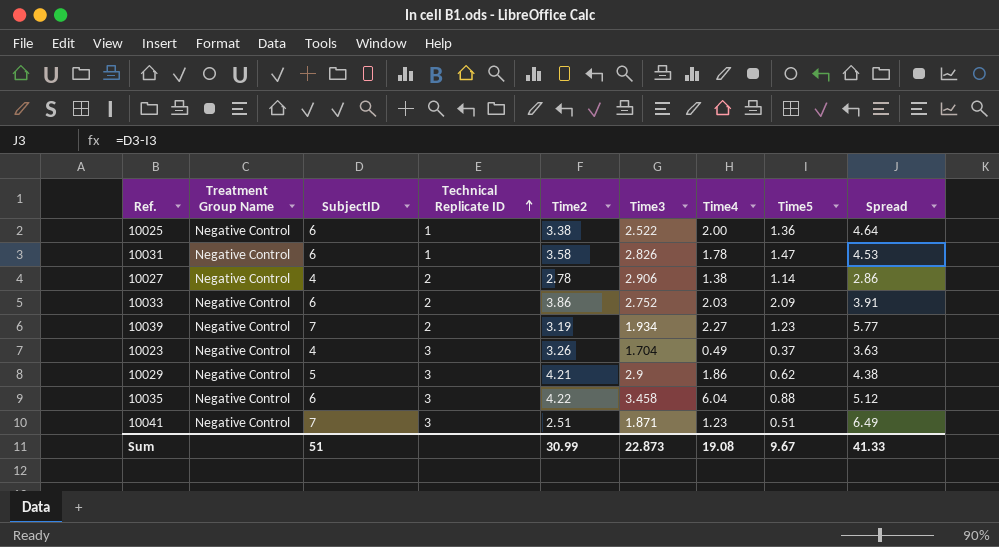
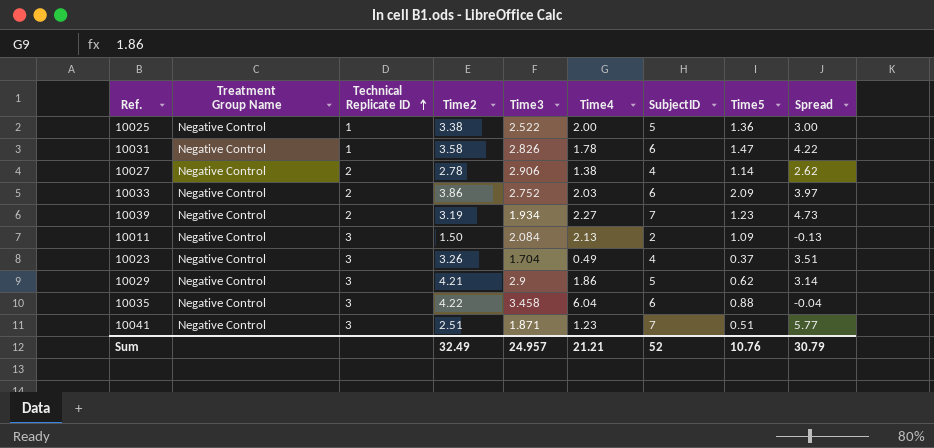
column SubjectID | position: 3 -> 7
column Spread | formula: [SubjectID] - [Time5] -> [SubjectID] - [Time4]
10025 | SubjectID: 6 -> 5
row 10011: none -> Negative Control | 3 | 1.50 | 2.084 | 2.13 | 2 | 1.09 | -0.13
Sum | Time2: 30.99 -> 32.49
Sum | Time3: 22.873 -> 24.957
Sum | Time4: 19.08 -> 21.21
Sum | SubjectID: 51 -> 52
Sum | Time5: 9.67 -> 10.76
Sum | Spread: 41.33 -> 30.79

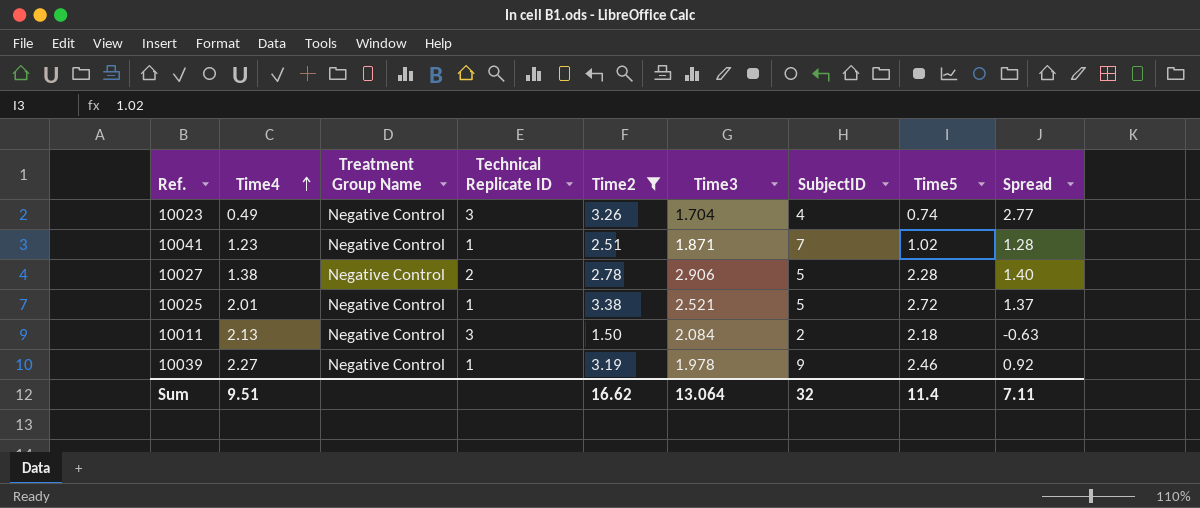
filter: none -> Time2 <= 3.38
row order: Technical Replicate ID ascending -> Time4 ascending
column Time4 | position: 6 -> 2
column Spread | formula: [SubjectID] - [Time4] -> [Time2] - [Time4]
10023 | Time5: 0.37 -> 0.74
10041 | Technical Replicate ID: 3 -> 1
10041 | Time5: 0.51 -> 1.02
10027 | SubjectID: 4 -> 5
10027 | Time5: 1.14 -> 2.28
10025 | Time4: 2.00 -> 2.01
10025 | Time3: 2.522 -> 2.521
10025 | Time5: 1.36 -> 2.72
10011 | Time5: 1.09 -> 2.18
10039 | Technical Replicate ID: 2 -> 1
10039 | Time3: 1.934 -> 1.978
10039 | SubjectID: 7 -> 9
10039 | Time5: 1.23 -> 2.46
Sum | Time4: 21.21 -> 9.51
Sum | Time2: 32.49 -> 16.62
Sum | Time3: 24.957 -> 13.064
Sum | SubjectID: 52 -> 32
Sum | Time5: 10.76 -> 11.4
Sum | Spread: 30.79 -> 7.11

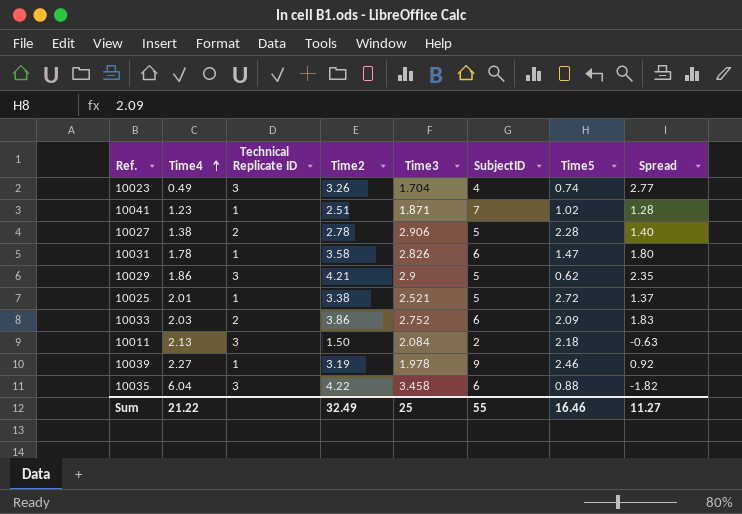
filter: Time2 <= 3.38 -> none
column Treatment Group Name | position: 3 -> none
Sum | Time4: 9.51 -> 21.22
Sum | Time2: 16.62 -> 32.49
Sum | Time3: 13.064 -> 25
Sum | SubjectID: 32 -> 55
Sum | Time5: 11.4 -> 16.46
Sum | Spread: 7.11 -> 11.27

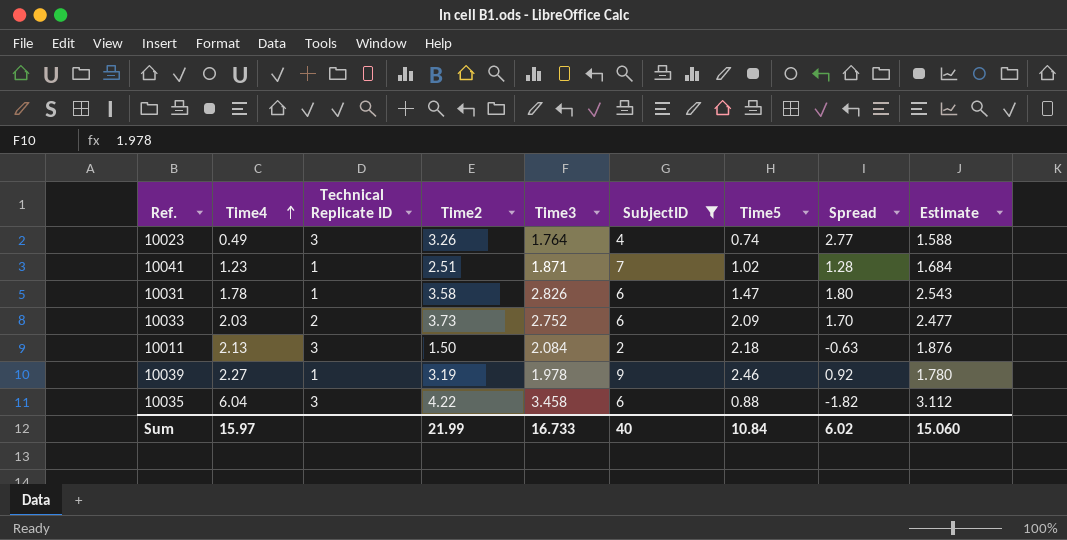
filter: none -> SubjectID != 5
column Estimate | formula: none -> [Time3] * 0.9
10023 | Time3: 1.704 -> 1.764
10033 | Time2: 3.86 -> 3.73
10033 | Spread: 1.83 -> 1.70
Sum | Time4: 21.22 -> 15.97
Sum | Time2: 32.49 -> 21.99
Sum | Time3: 25 -> 16.733
Sum | SubjectID: 55 -> 40
Sum | Time5: 16.46 -> 10.84
Sum | Spread: 11.27 -> 6.02

